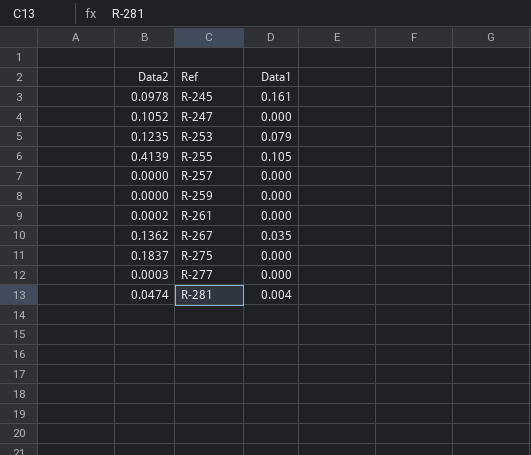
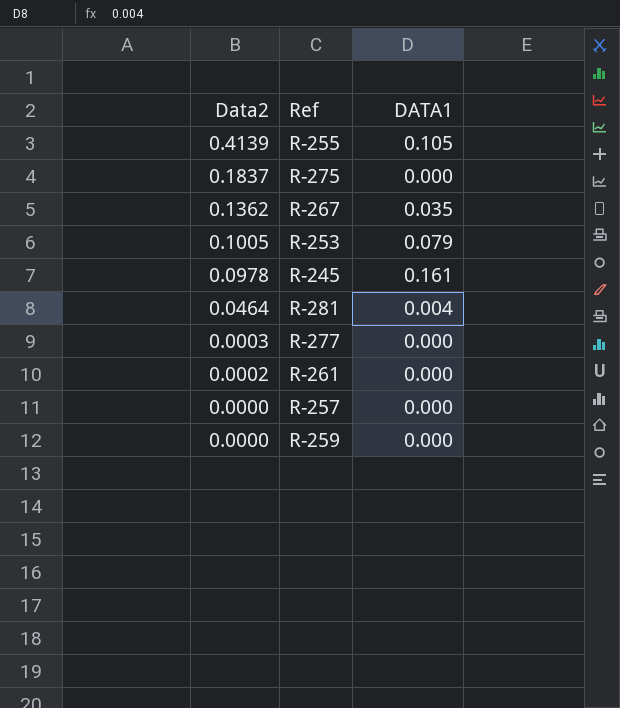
row order: Ref ascending -> Data2 descending
column name: Data1 -> DATA1
row R-247: 0.1052 | 0.000 -> none
R-253 | Data2: 0.1235 -> 0.1005
R-281 | Data2: 0.0474 -> 0.0464

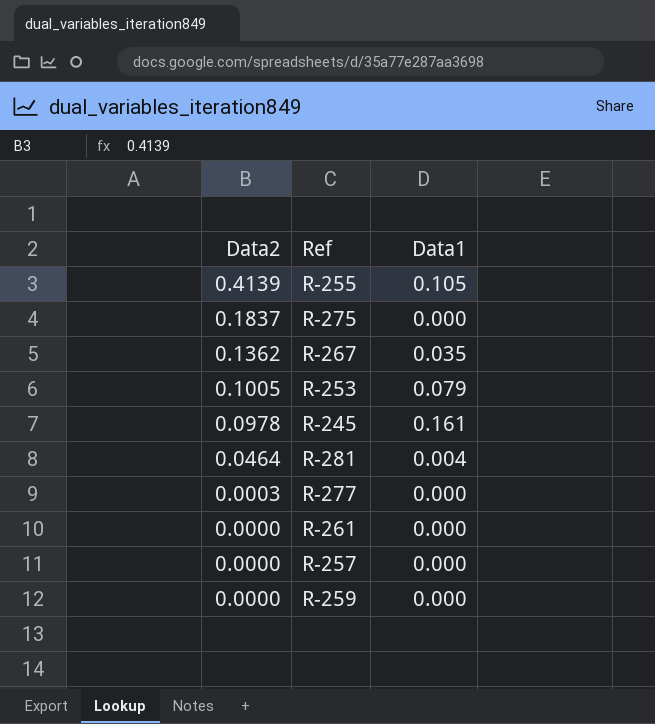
column name: DATA1 -> Data1
R-261 | Data2: 0.0002 -> 0.0000

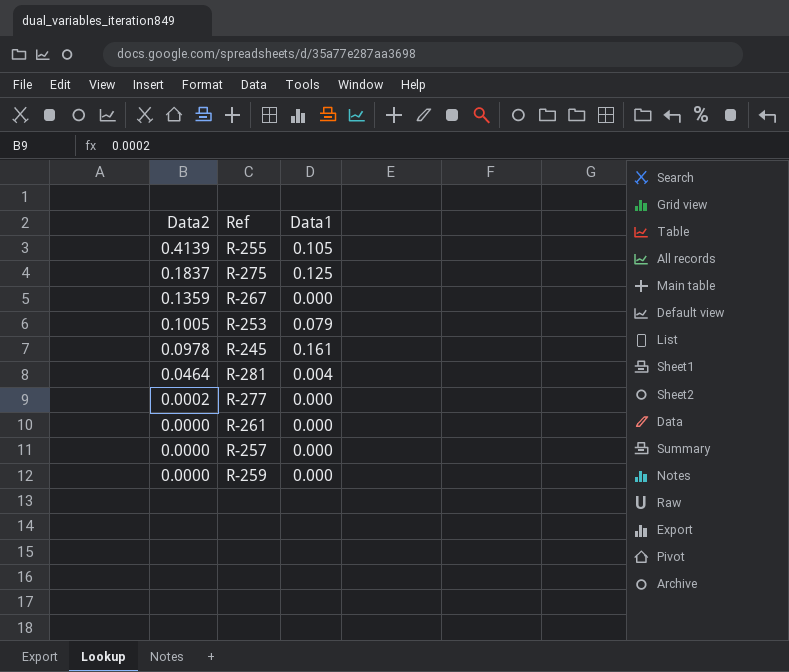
R-275 | Data1: 0.000 -> 0.125
R-267 | Data2: 0.1362 -> 0.1359
R-267 | Data1: 0.035 -> 0.000
R-277 | Data2: 0.0003 -> 0.0002

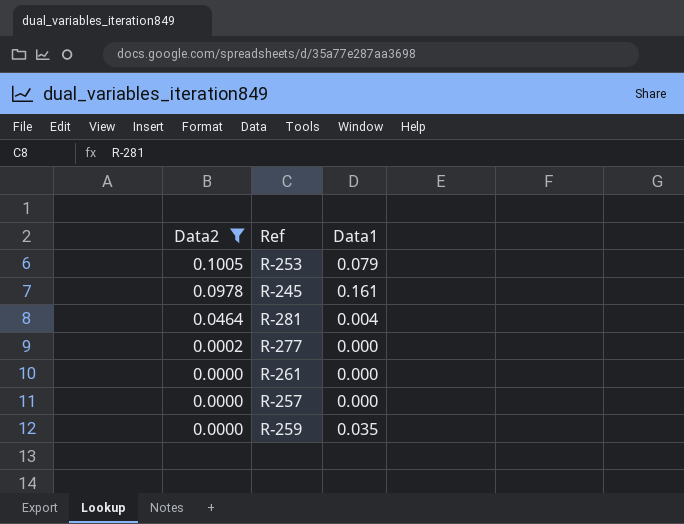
filter: none -> Data2 <= 0.1005
R-259 | Data1: 0.000 -> 0.035

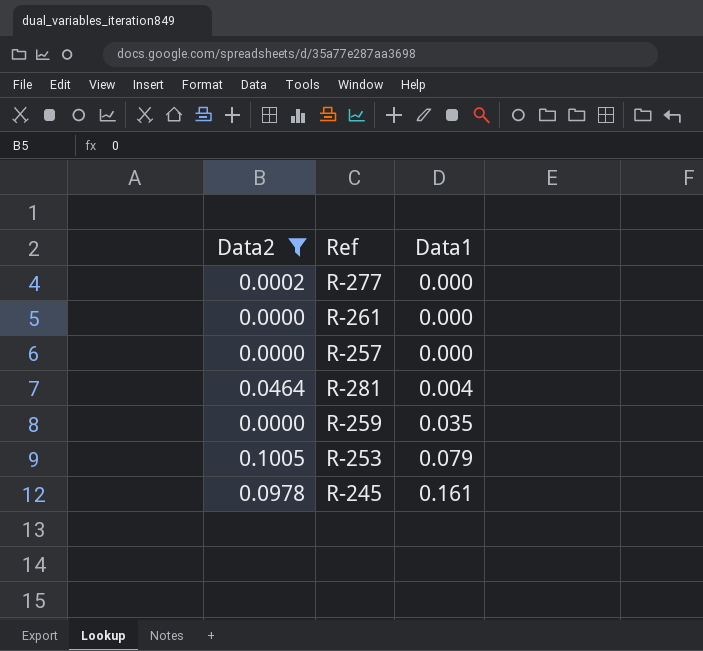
row order: Data2 descending -> Data1 ascending

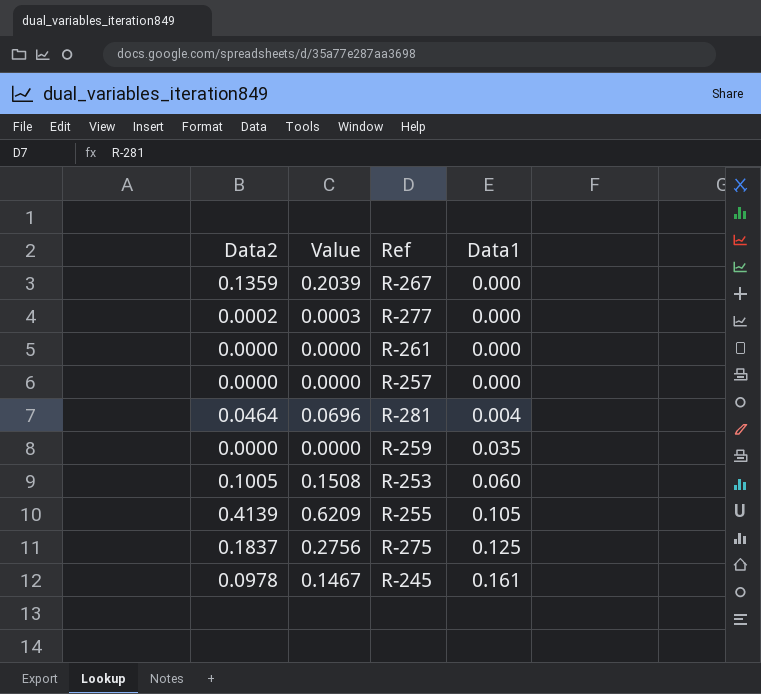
filter: Data2 <= 0.1005 -> none
column Value | formula: none -> [Data2] * 1.5
R-253 | Data1: 0.079 -> 0.060

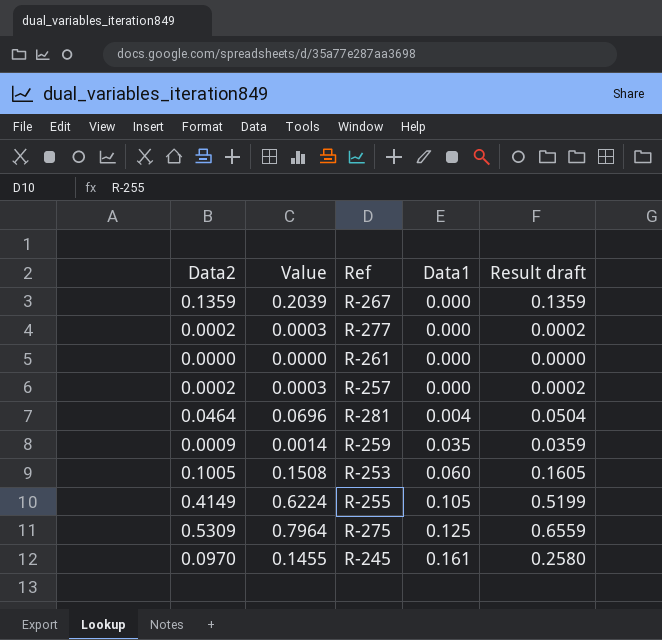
column Result draft | formula: none -> [Data2] + [Data1]
R-257 | Data2: 0.0000 -> 0.0002
R-257 | Value: 0.0000 -> 0.0003
R-259 | Data2: 0.0000 -> 0.0009
R-259 | Value: 0.0000 -> 0.0014
R-255 | Data2: 0.4139 -> 0.4149
R-255 | Value: 0.6209 -> 0.6224
R-275 | Data2: 0.1837 -> 0.5309
R-275 | Value: 0.2756 -> 0.7964
R-245 | Data2: 0.0978 -> 0.0970
R-245 | Value: 0.1467 -> 0.1455

